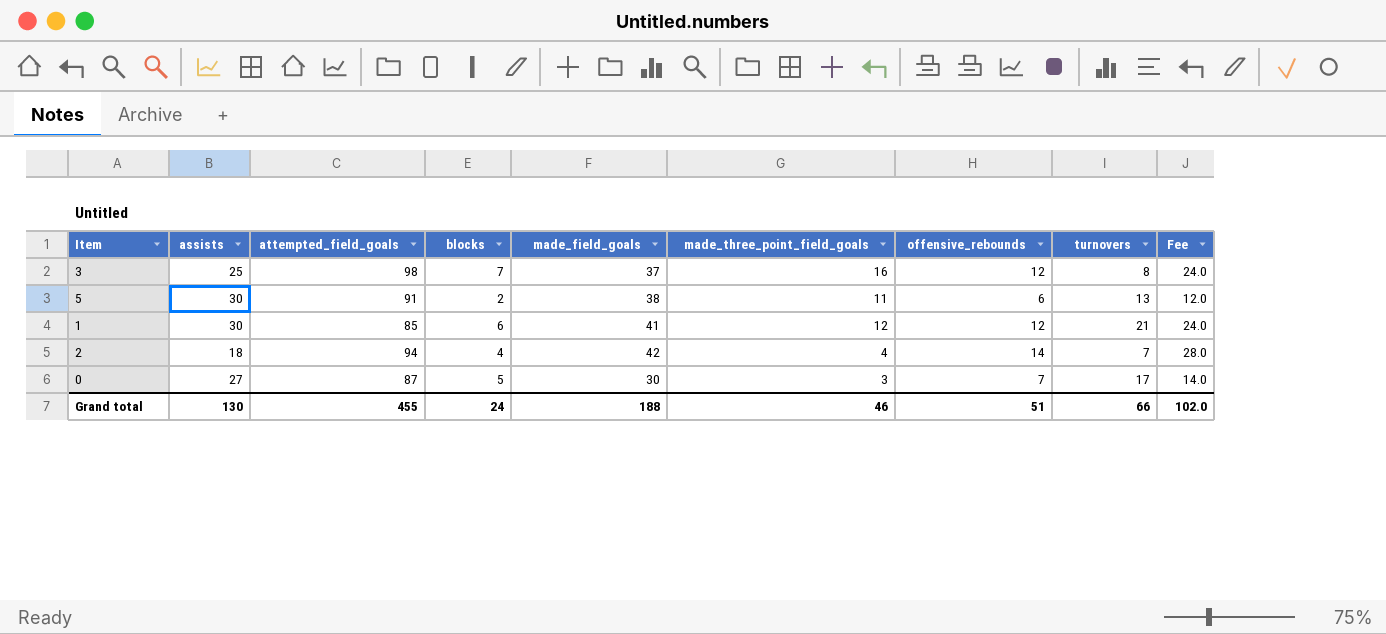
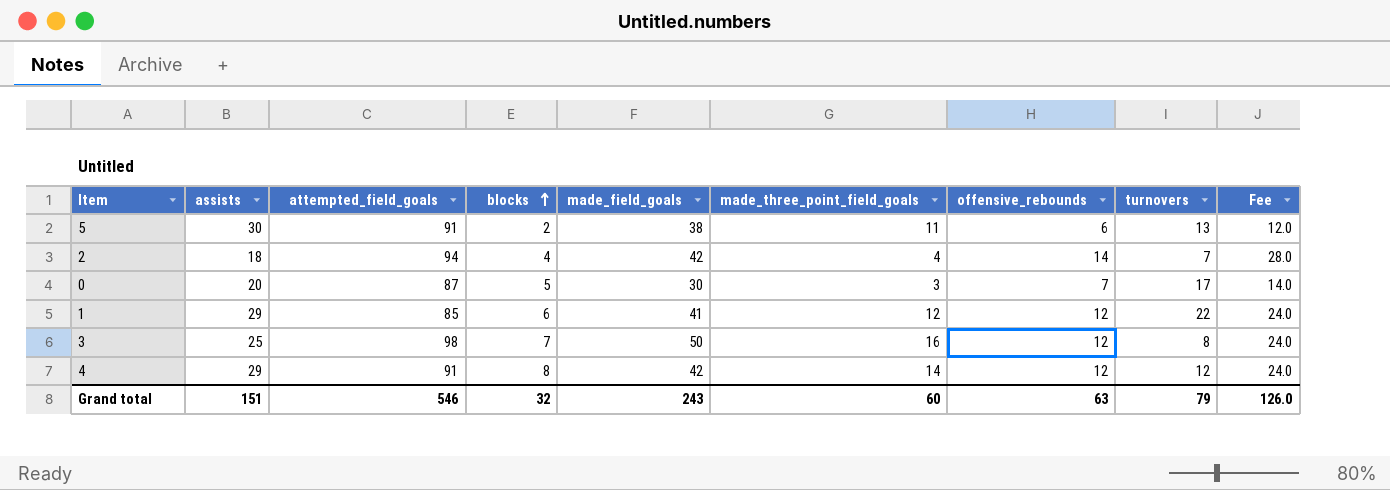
row order: none -> blocks ascending
0 | assists: 27 -> 20
1 | assists: 30 -> 29
1 | turnovers: 21 -> 22
3 | made_field_goals: 37 -> 50
row 4: none -> 29 | 91 | 8 | 42 | 14 | 12 | 12 | 24.0
Grand total | assists: 130 -> 151
Grand total | attempted_field_goals: 455 -> 546
Grand total | blocks: 24 -> 32
Grand total | made_field_goals: 188 -> 243
Grand total | made_three_point_field_goals: 46 -> 60
Grand total | offensive_rebounds: 51 -> 63
Grand total | turnovers: 66 -> 79
Grand total | Fee: 102.0 -> 126.0

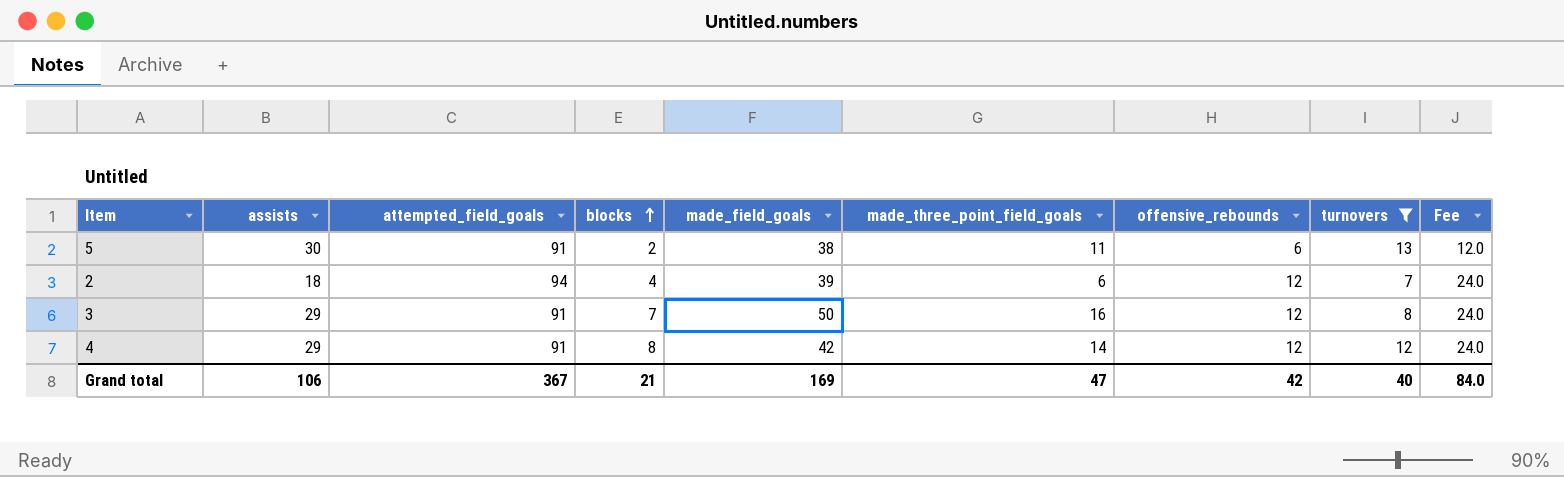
filter: none -> turnovers <= 13
2 | made_field_goals: 42 -> 39
2 | made_three_point_field_goals: 4 -> 6
2 | offensive_rebounds: 14 -> 12
2 | Fee: 28.0 -> 24.0
3 | assists: 25 -> 29
3 | attempted_field_goals: 98 -> 91
Grand total | assists: 151 -> 106
Grand total | attempted_field_goals: 546 -> 367
Grand total | blocks: 32 -> 21
Grand total | made_field_goals: 243 -> 169
Grand total | made_three_point_field_goals: 60 -> 47
Grand total | offensive_rebounds: 63 -> 42
Grand total | turnovers: 79 -> 40
Grand total | Fee: 126.0 -> 84.0

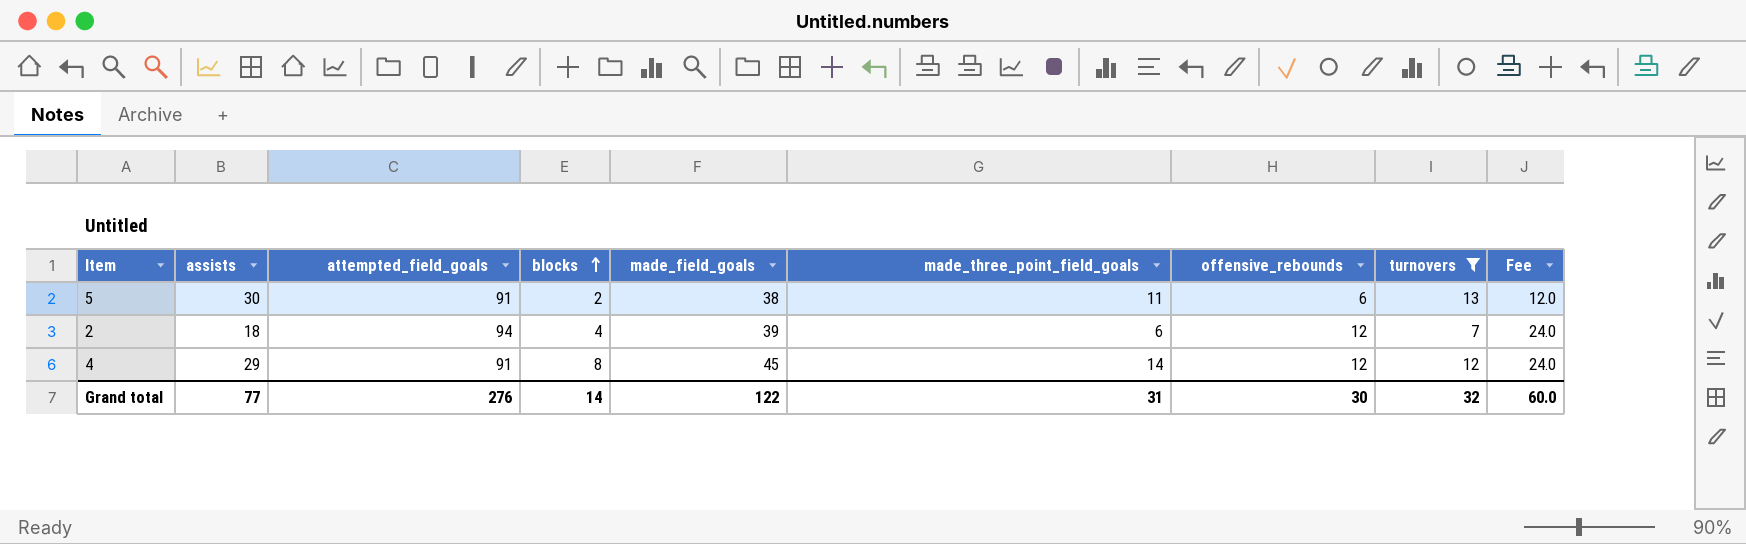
row 3: 29 | 91 | 7 | 50 | 16 | 12 | 8 | 24.0 -> none
4 | made_field_goals: 42 -> 45
Grand total | assists: 106 -> 77
Grand total | attempted_field_goals: 367 -> 276
Grand total | blocks: 21 -> 14
Grand total | made_field_goals: 169 -> 122
Grand total | made_three_point_field_goals: 47 -> 31
Grand total | offensive_rebounds: 42 -> 30
Grand total | turnovers: 40 -> 32
Grand total | Fee: 84.0 -> 60.0

